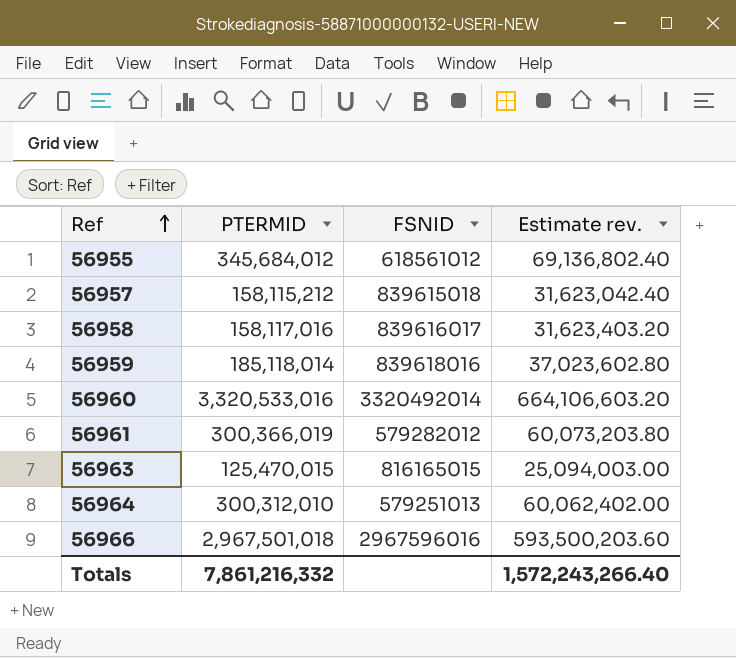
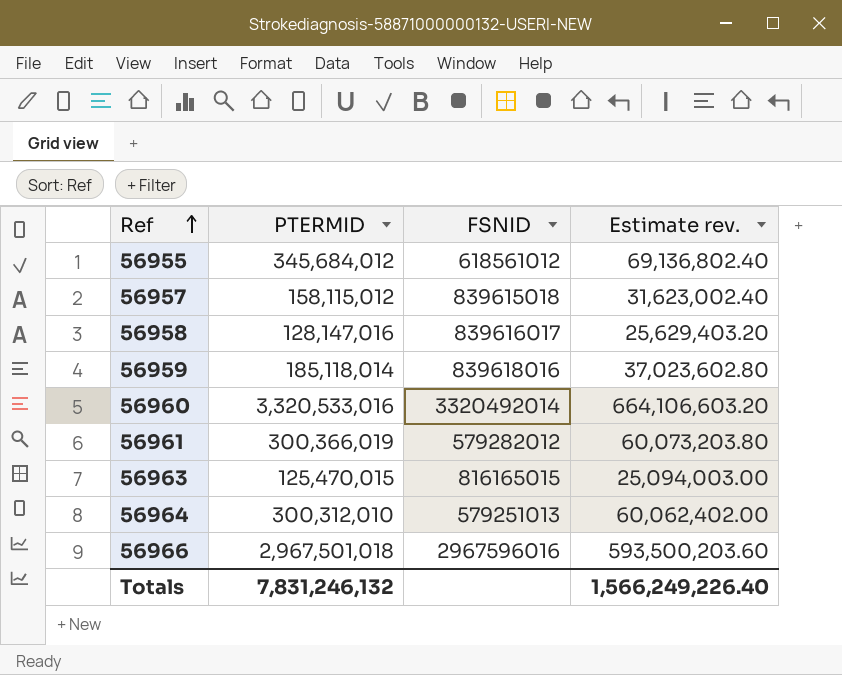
56957 | PTERMID: 158,115,212 -> 158,115,012
56957 | Estimate rev.: 31,623,042.40 -> 31,623,002.40
56958 | PTERMID: 158,117,016 -> 128,147,016
56958 | Estimate rev.: 31,623,403.20 -> 25,629,403.20
Totals | PTERMID: 7,861,216,332 -> 7,831,246,132
Totals | Estimate rev.: 1,572,243,266.40 -> 1,566,249,226.40

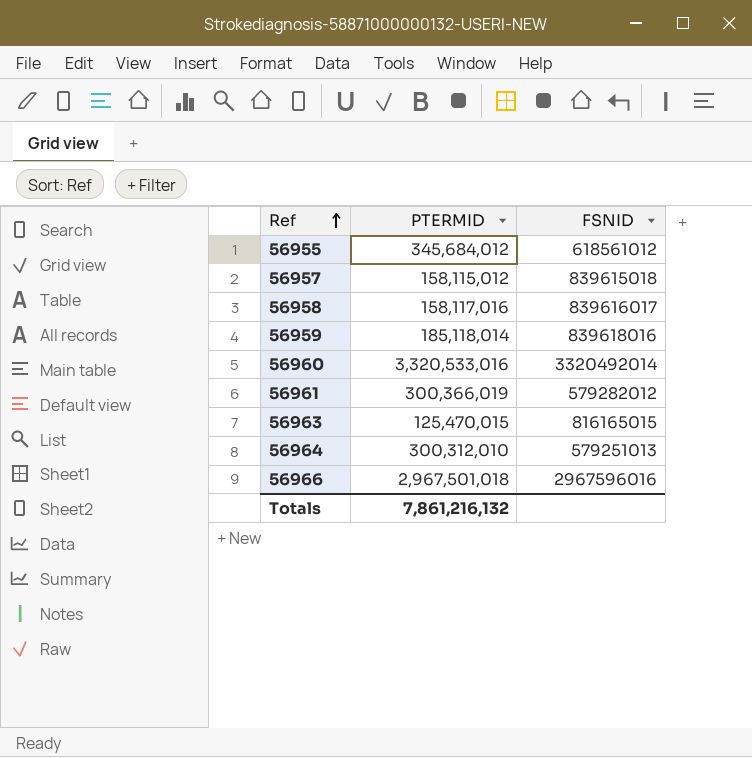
column Estimate rev. | formula: [PTERMID] * 0.2 -> none
56958 | PTERMID: 128,147,016 -> 158,117,016
Totals | PTERMID: 7,831,246,132 -> 7,861,216,132

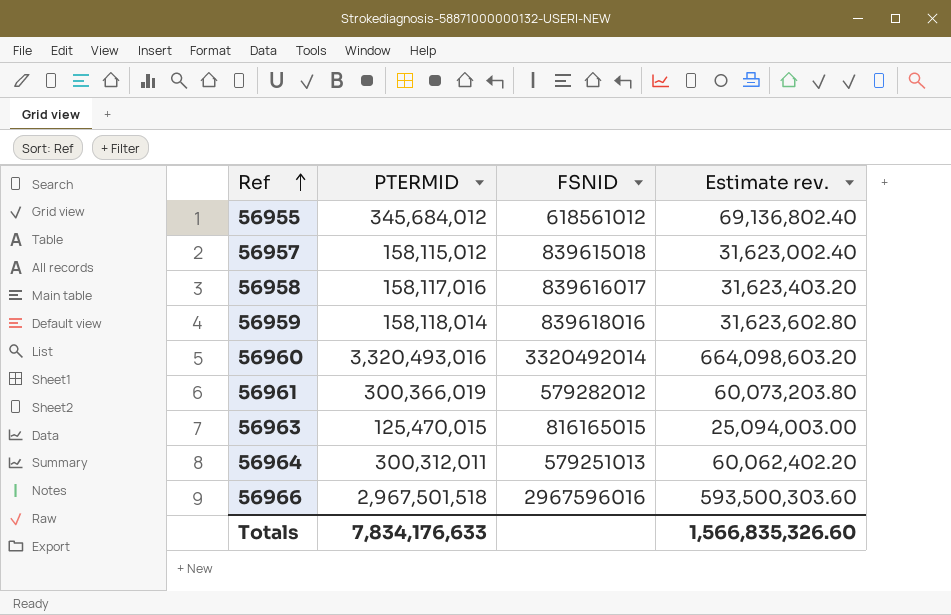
column Estimate rev. | formula: none -> [PTERMID] * 0.2
56959 | PTERMID: 185,118,014 -> 158,118,014
56960 | PTERMID: 3,320,533,016 -> 3,320,493,016
56964 | PTERMID: 300,312,010 -> 300,312,011
56966 | PTERMID: 2,967,501,018 -> 2,967,501,518
Totals | PTERMID: 7,861,216,132 -> 7,834,176,633

